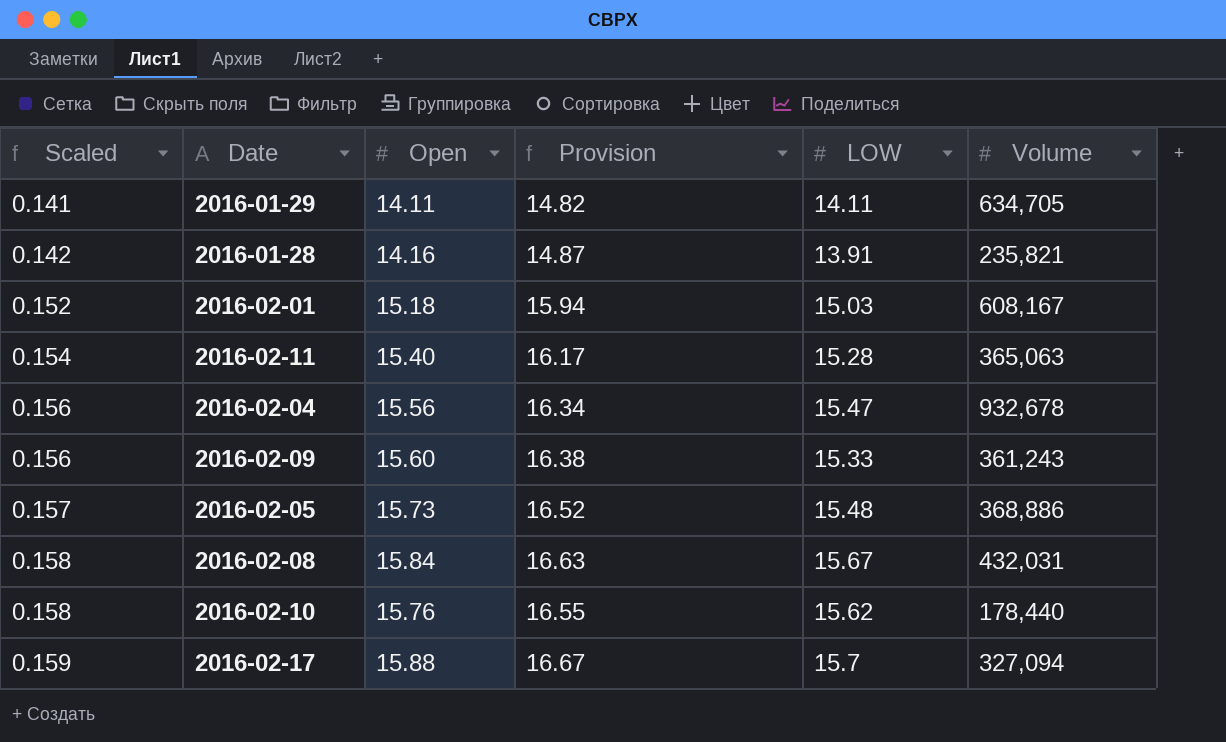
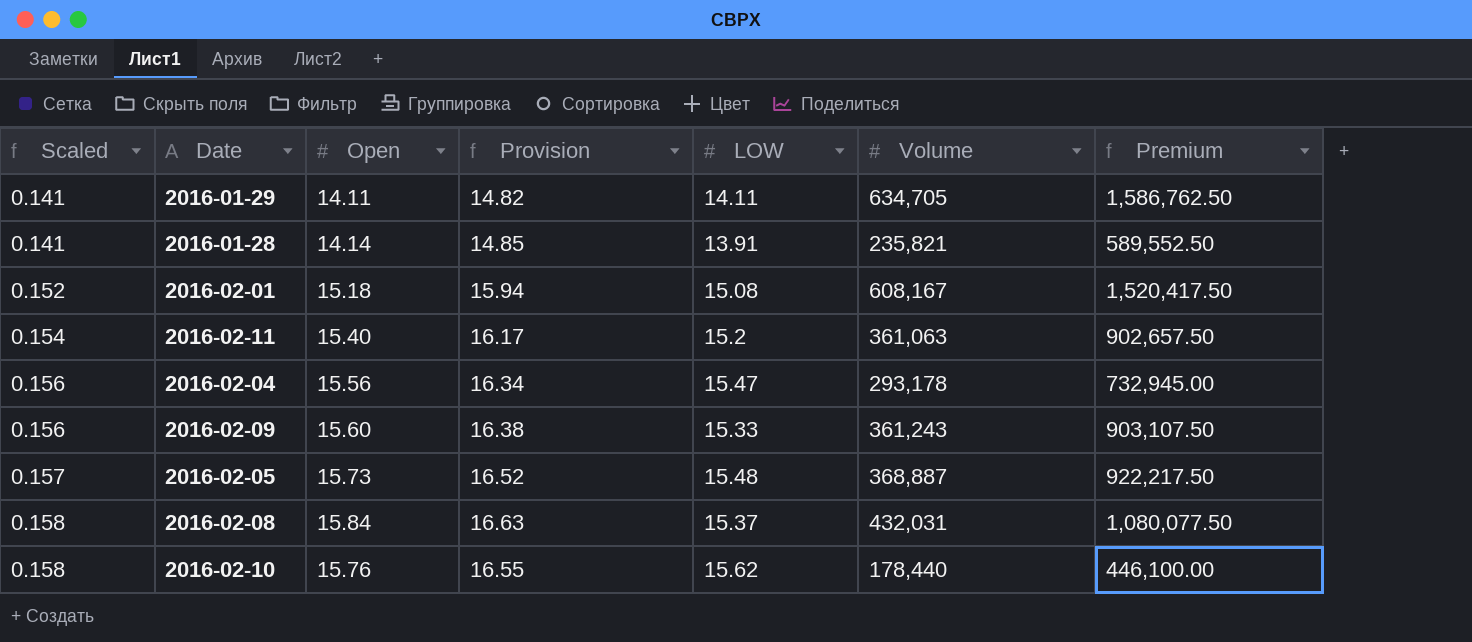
column Premium | formula: none -> [Volume] * 2.5
row 2016-02-17: 0.159 | 15.88 | 16.67 | 15.7 | 327,094 -> none
2016-01-28 | Scaled: 0.142 -> 0.141
2016-01-28 | Open: 14.16 -> 14.14
2016-01-28 | Provision: 14.87 -> 14.85
2016-02-01 | LOW: 15.03 -> 15.08
2016-02-11 | LOW: 15.28 -> 15.2
2016-02-11 | Volume: 365,063 -> 361,063
2016-02-04 | Volume: 932,678 -> 293,178
2016-02-05 | Volume: 368,886 -> 368,887
2016-02-08 | LOW: 15.67 -> 15.37

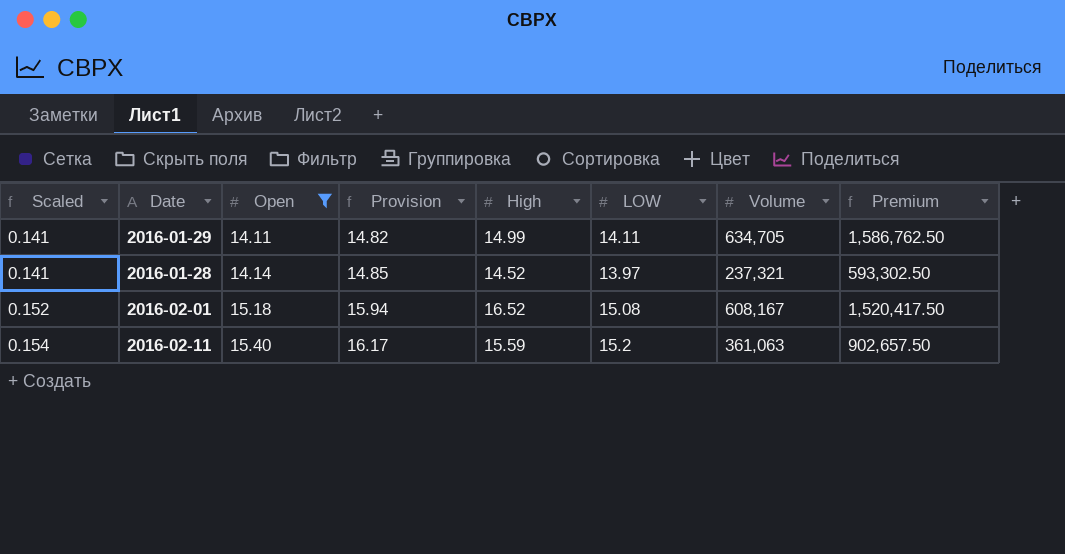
filter: none -> Open <= 15.40
column High | position: none -> 5
2016-01-28 | LOW: 13.91 -> 13.97
2016-01-28 | Volume: 235,821 -> 237,321
2016-01-28 | Premium: 589,552.50 -> 593,302.50

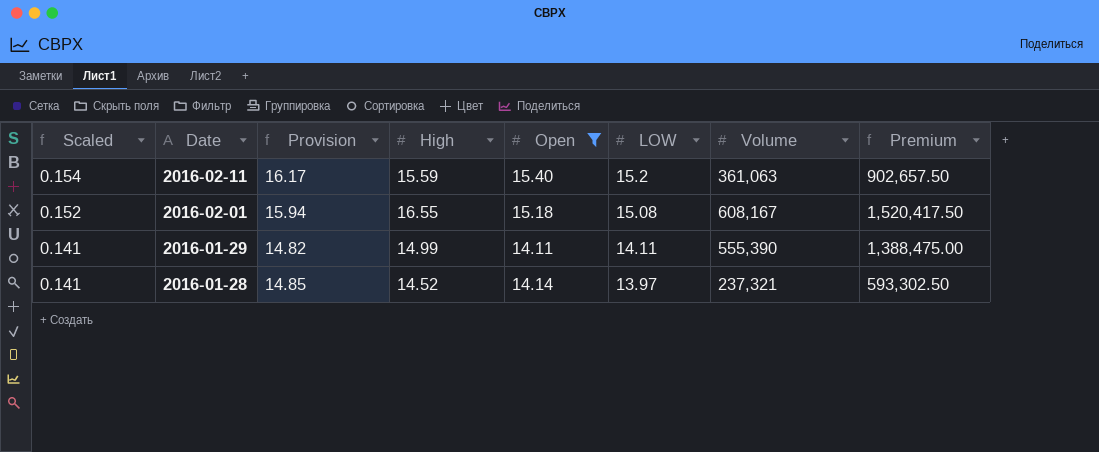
row order: Scaled ascending -> Scaled descending
column Open | position: 3 -> 5
2016-02-01 | High: 16.52 -> 16.55
2016-01-29 | Volume: 634,705 -> 555,390
2016-01-29 | Premium: 1,586,762.50 -> 1,388,475.00

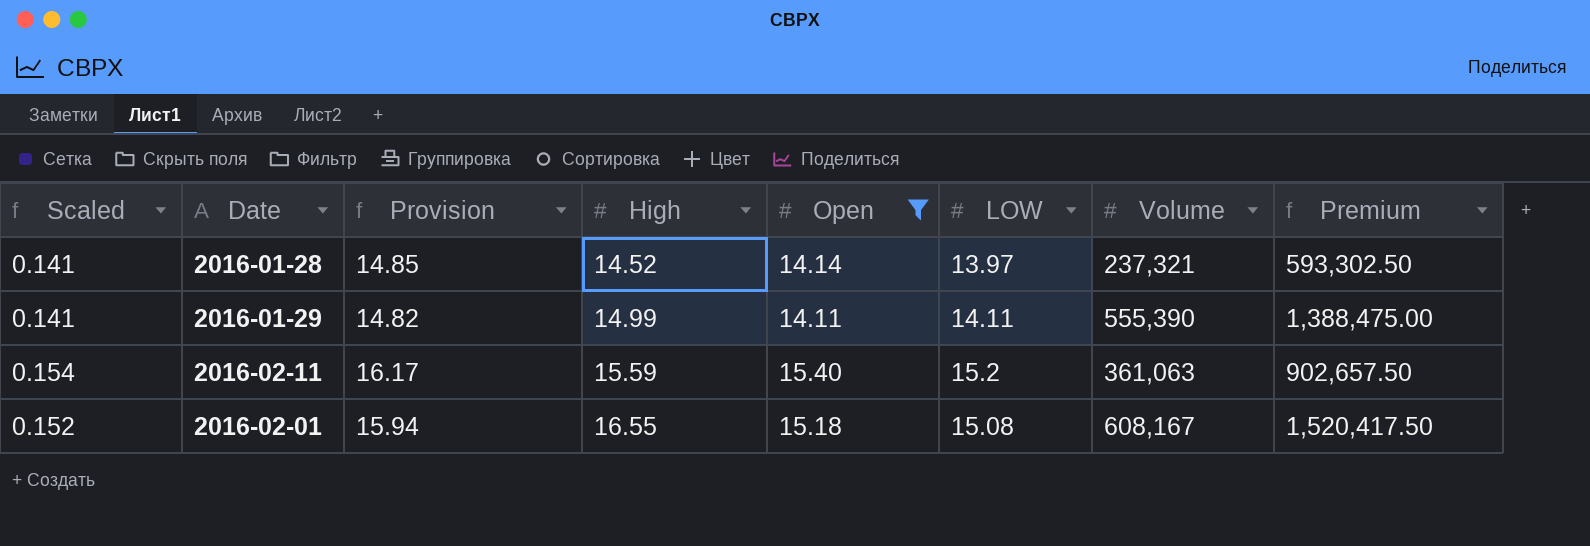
row order: Scaled descending -> High ascending

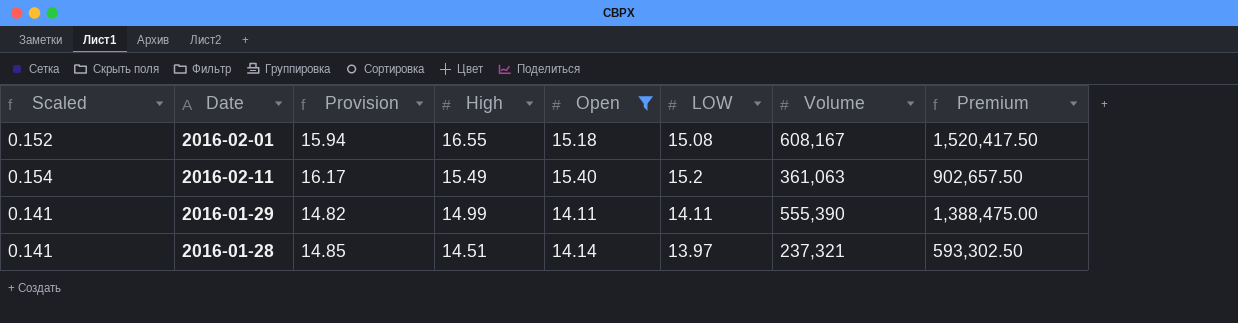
row order: High ascending -> High descending
2016-02-11 | High: 15.59 -> 15.49
2016-01-28 | High: 14.52 -> 14.51

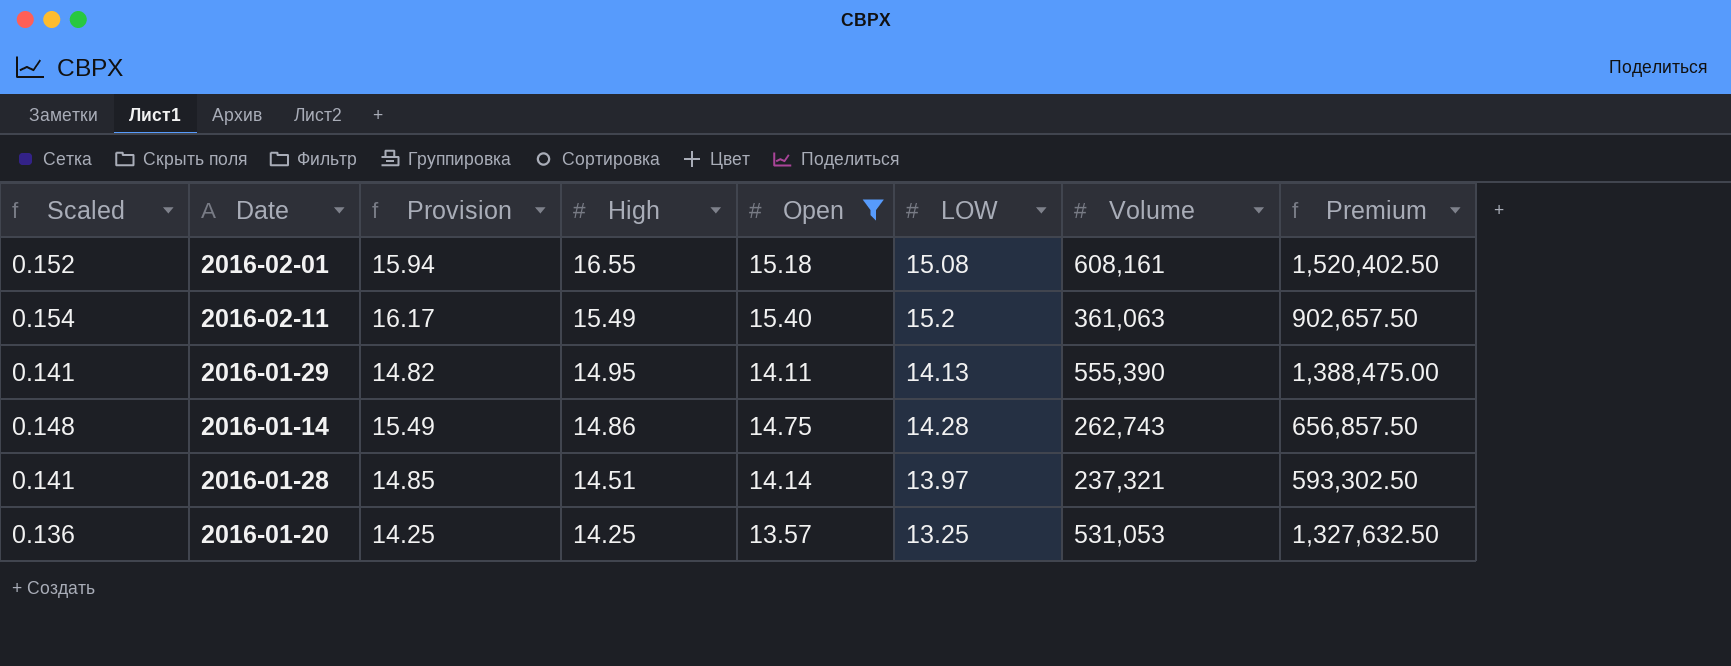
2016-02-01 | Volume: 608,167 -> 608,161
2016-02-01 | Premium: 1,520,417.50 -> 1,520,402.50
2016-01-29 | High: 14.99 -> 14.95
2016-01-29 | LOW: 14.11 -> 14.13
row 2016-01-14: none -> 0.148 | 15.49 | 14.86 | 14.75 | 14.28 | 262,743 | 656,857.50
row 2016-01-20: none -> 0.136 | 14.25 | 14.25 | 13.57 | 13.25 | 531,053 | 1,327,632.50

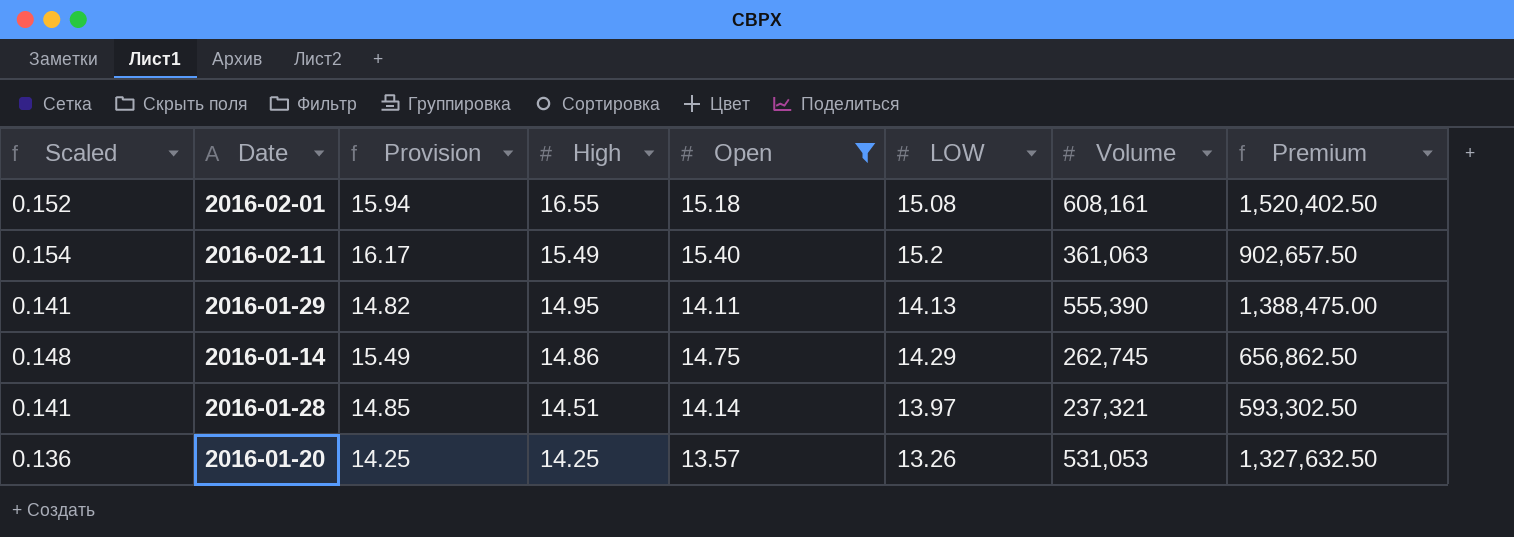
2016-01-14 | LOW: 14.28 -> 14.29
2016-01-14 | Volume: 262,743 -> 262,745
2016-01-14 | Premium: 656,857.50 -> 656,862.50
2016-01-20 | LOW: 13.25 -> 13.26

